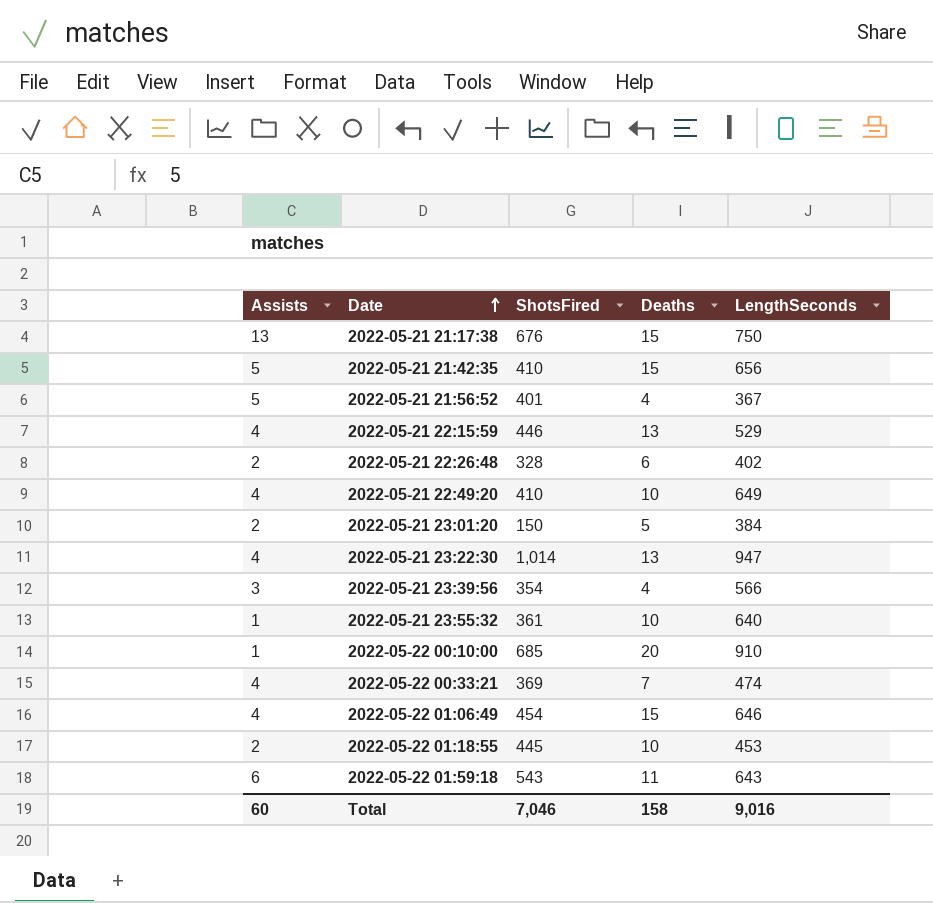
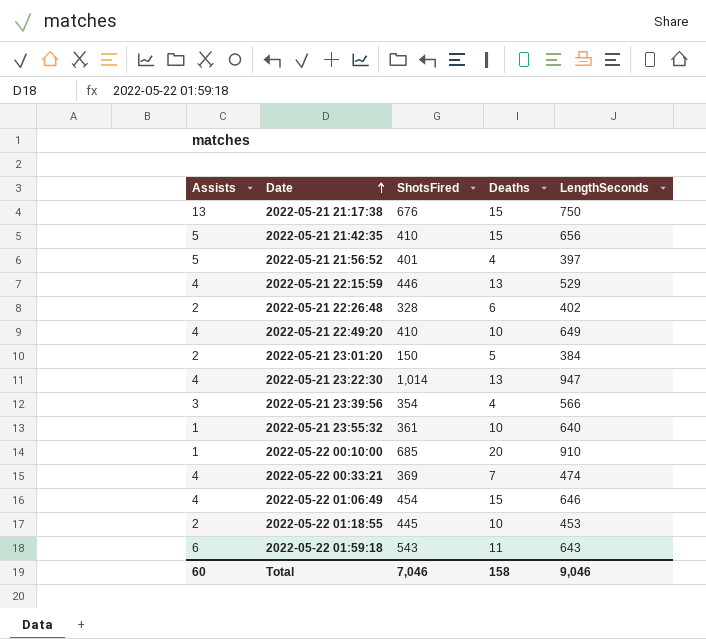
2022-05-21 21:56:52 | LengthSeconds: 367 -> 397
Total | LengthSeconds: 9,016 -> 9,046

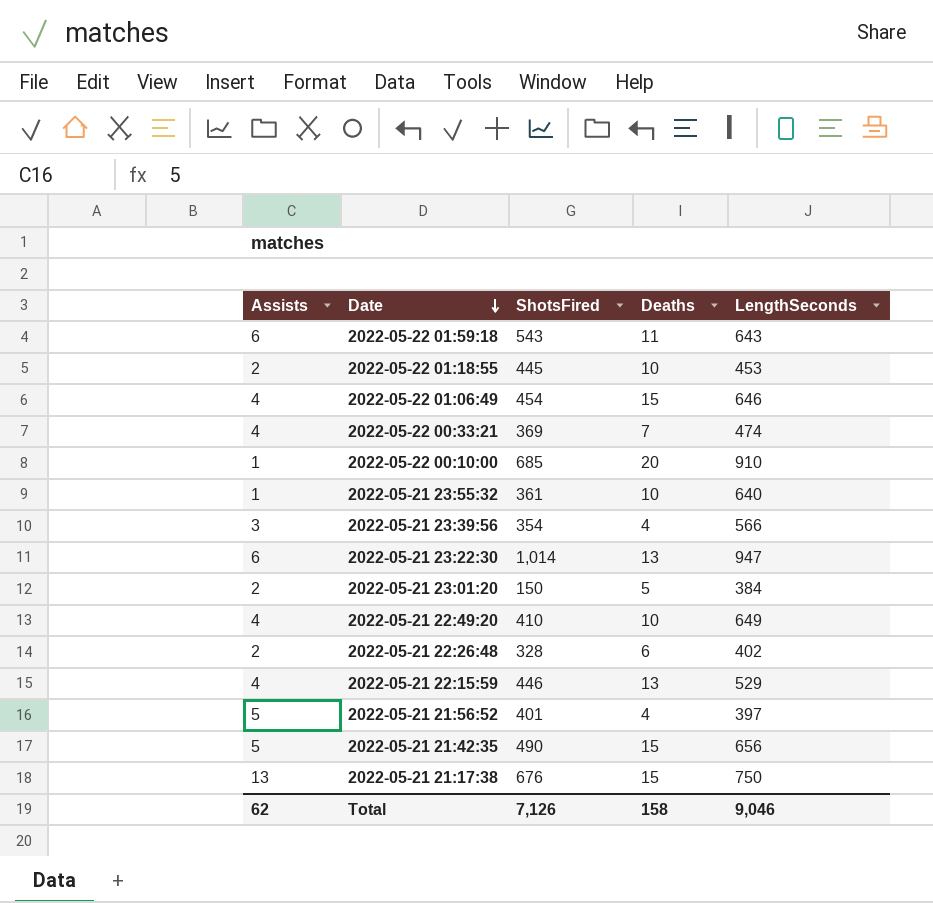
row order: Date ascending -> Date descending
2022-05-21 23:22:30 | Assists: 4 -> 6
2022-05-21 21:42:35 | ShotsFired: 410 -> 490
Total | Assists: 60 -> 62
Total | ShotsFired: 7,046 -> 7,126

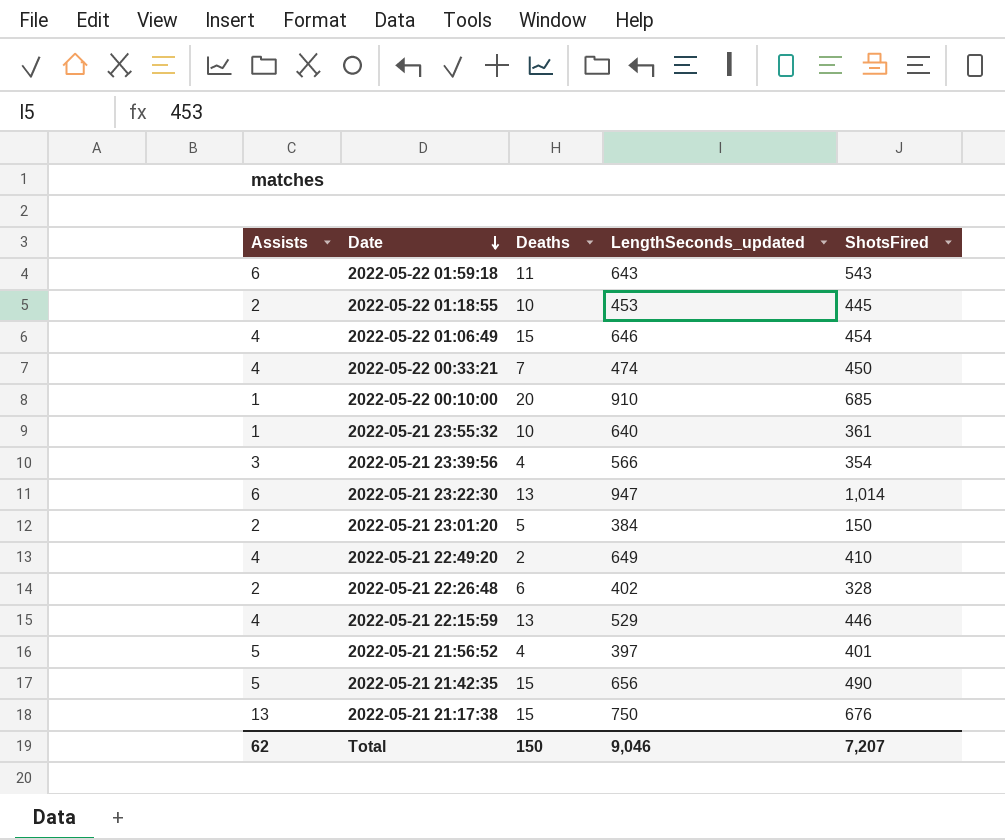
column name: LengthSeconds -> LengthSeconds_updated
column ShotsFired | position: 3 -> 5
2022-05-22 00:33:21 | ShotsFired: 369 -> 450
2022-05-21 22:49:20 | Deaths: 10 -> 2
Total | Deaths: 158 -> 150
Total | ShotsFired: 7,126 -> 7,207

